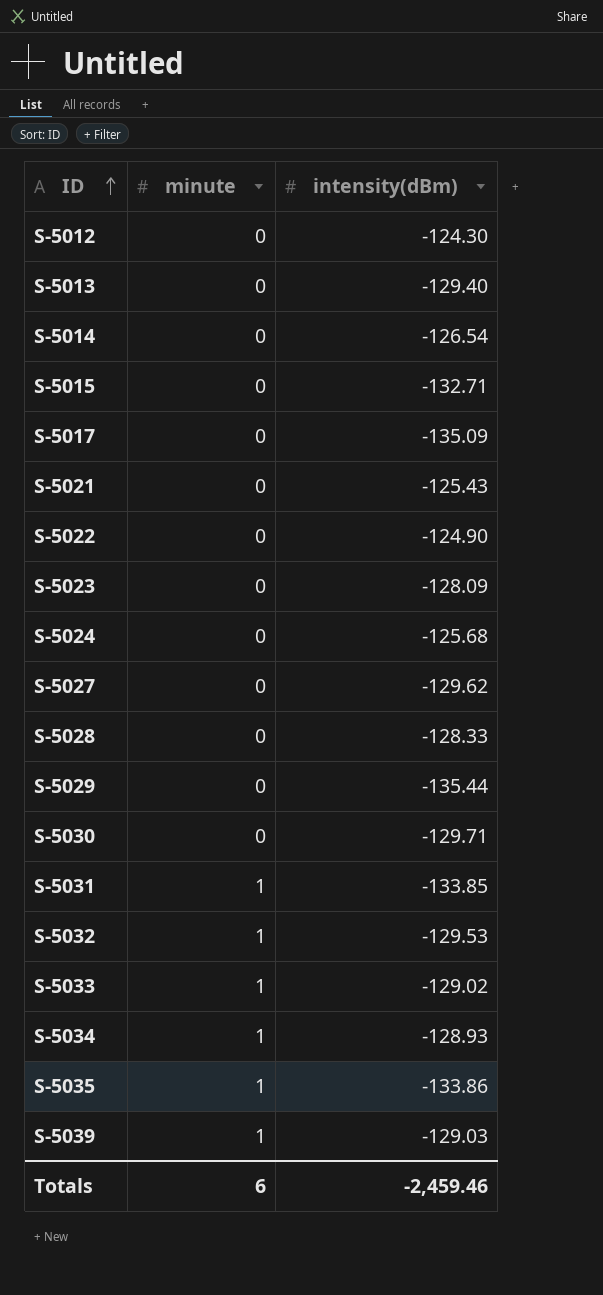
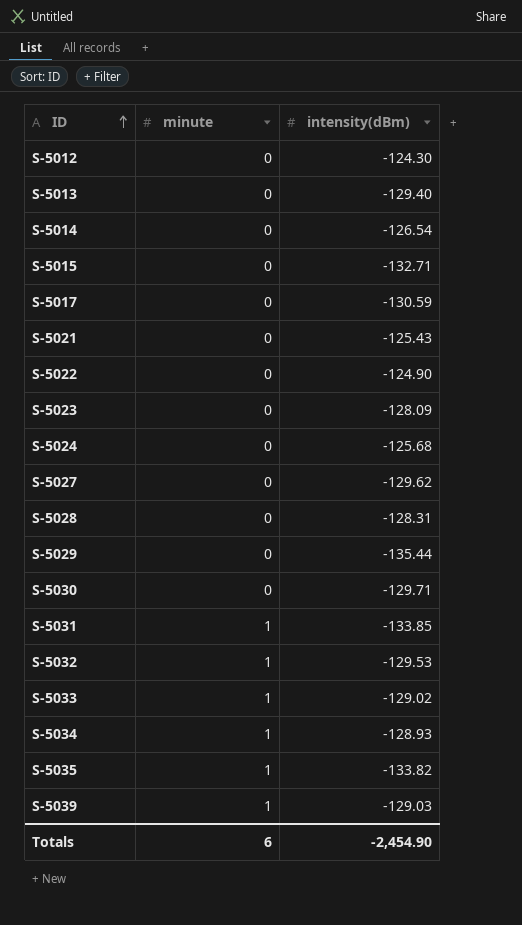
S-5017 | intensity(dBm): -135.09 -> -130.59
S-5028 | intensity(dBm): -128.33 -> -128.31
S-5035 | intensity(dBm): -133.86 -> -133.82
Totals | intensity(dBm): -2,459.46 -> -2,454.90

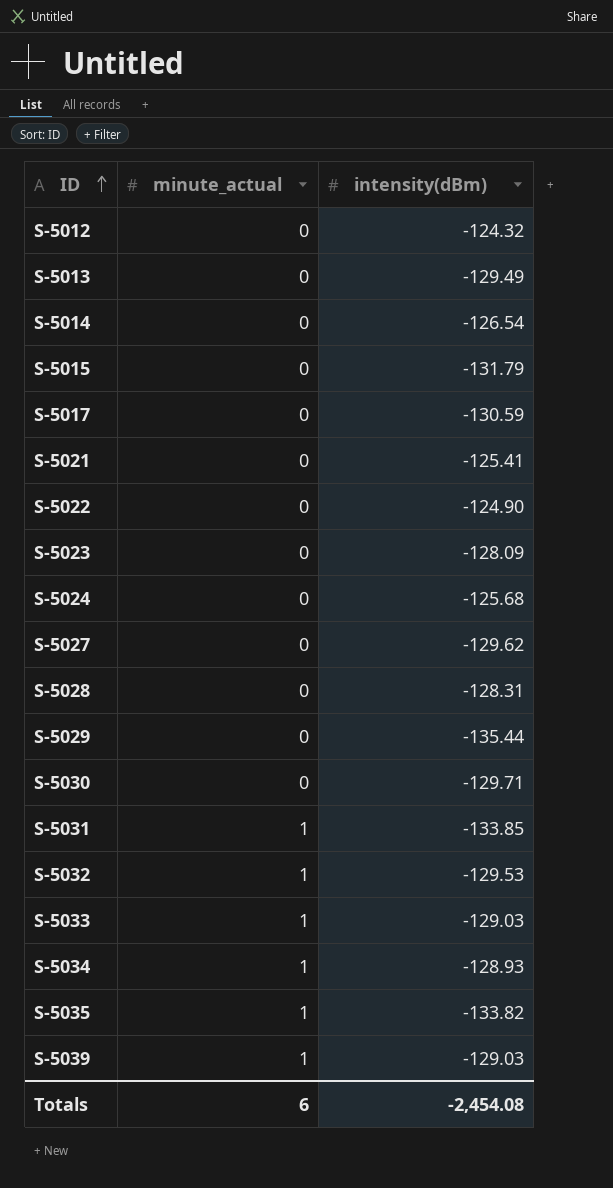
column name: minute -> minute_actual
S-5012 | intensity(dBm): -124.30 -> -124.32
S-5013 | intensity(dBm): -129.40 -> -129.49
S-5015 | intensity(dBm): -132.71 -> -131.79
S-5021 | intensity(dBm): -125.43 -> -125.41
S-5033 | intensity(dBm): -129.02 -> -129.03
Totals | intensity(dBm): -2,454.90 -> -2,454.08

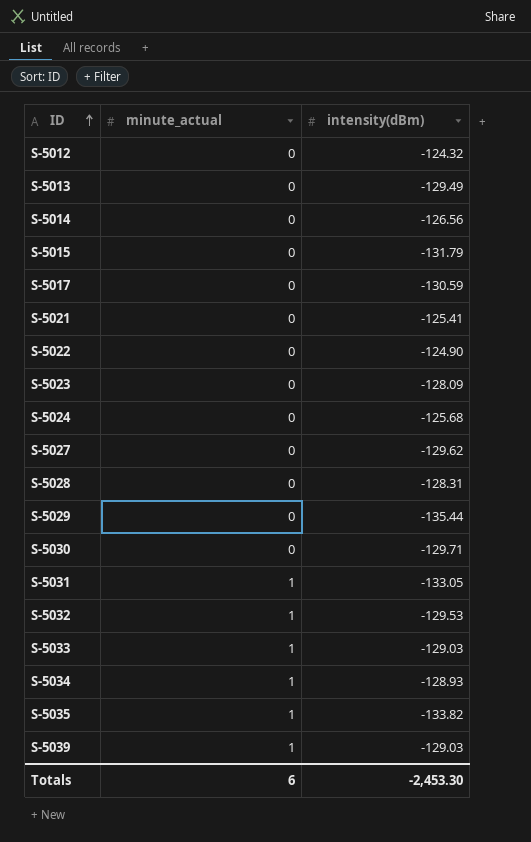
S-5014 | intensity(dBm): -126.54 -> -126.56
S-5031 | intensity(dBm): -133.85 -> -133.05
Totals | intensity(dBm): -2,454.08 -> -2,453.30

